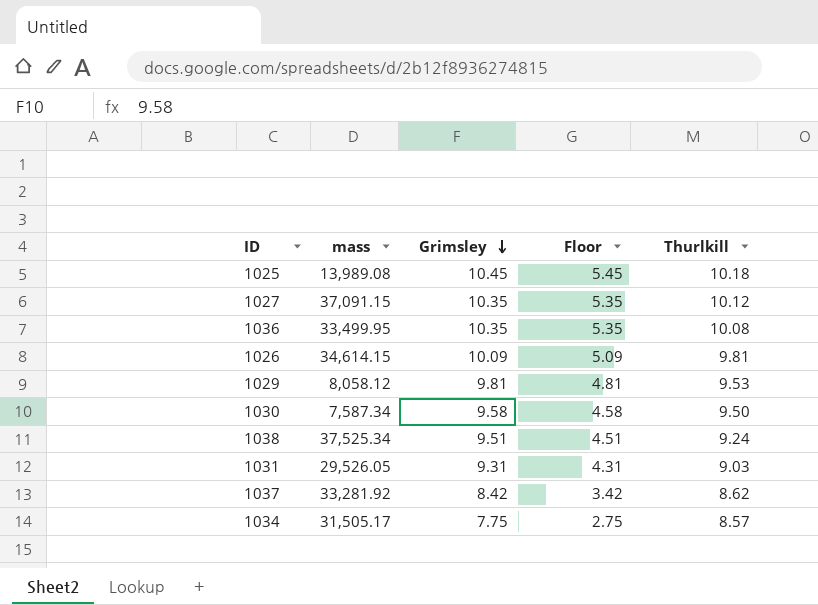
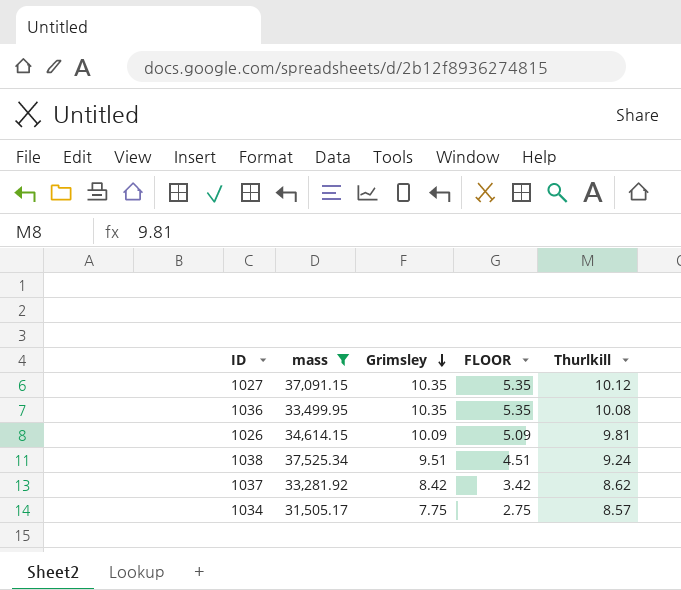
filter: none -> mass >= 31,505.17
column name: Floor -> FLOOR

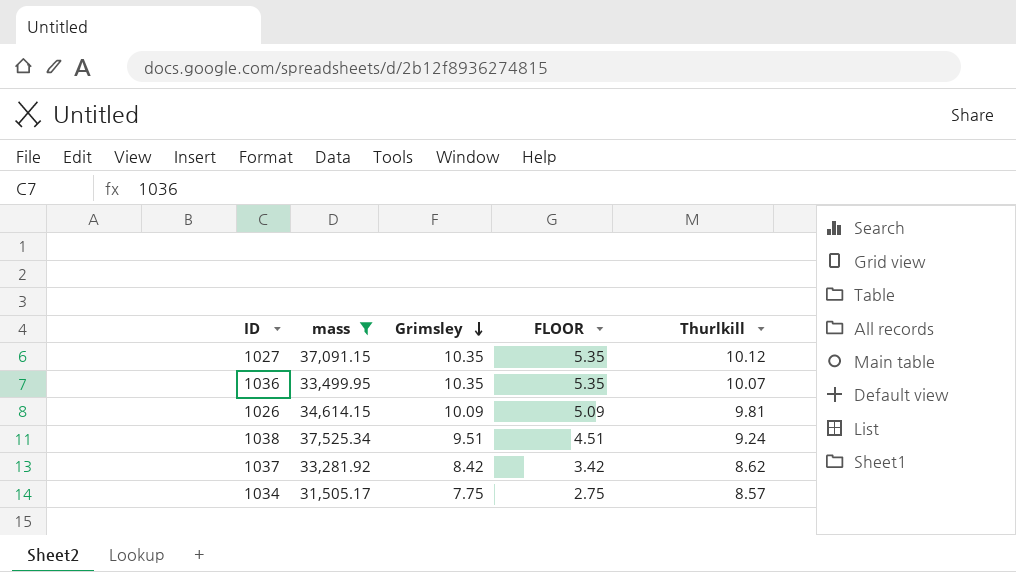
1036 | Thurlkill: 10.08 -> 10.07

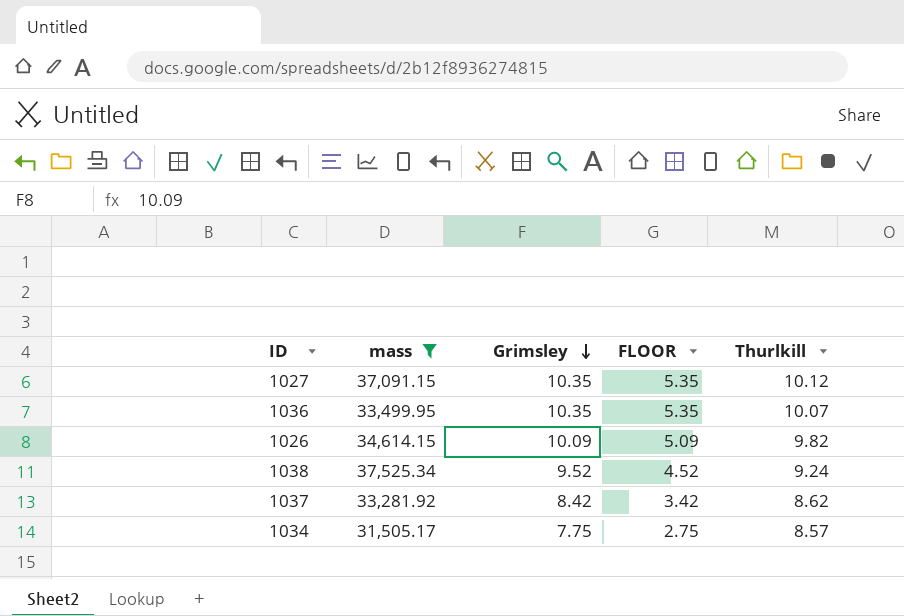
1026 | Thurlkill: 9.81 -> 9.82
1038 | Grimsley: 9.51 -> 9.52
1038 | FLOOR: 4.51 -> 4.52

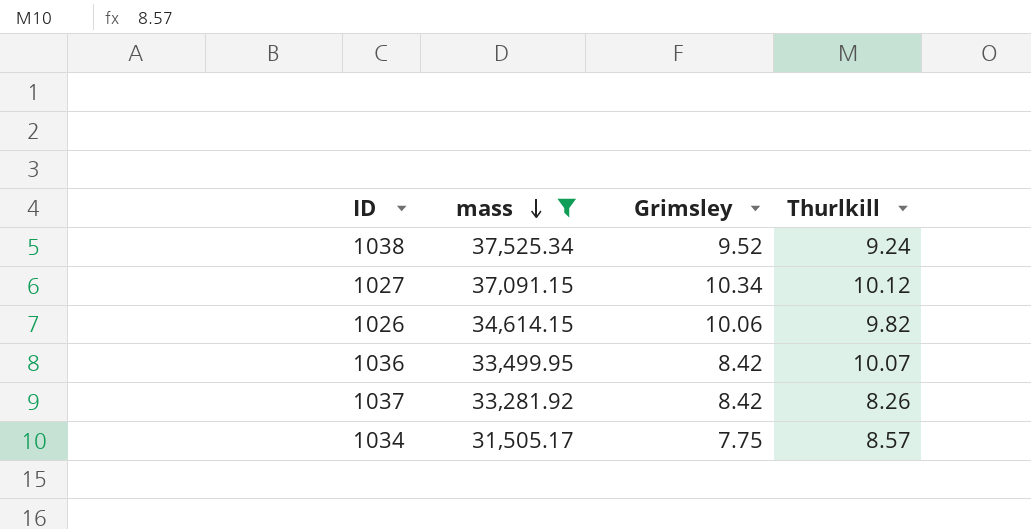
row order: Grimsley descending -> mass descending
column FLOOR | formula: [Grimsley] - 5 -> none
1027 | Grimsley: 10.35 -> 10.34
1026 | Grimsley: 10.09 -> 10.06
1036 | Grimsley: 10.35 -> 8.42
1037 | Thurlkill: 8.62 -> 8.26

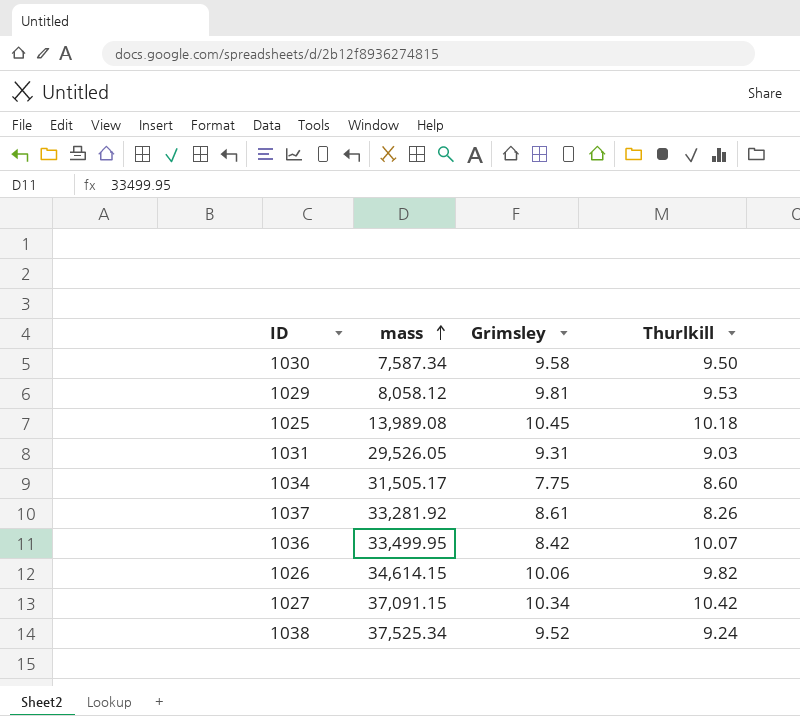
filter: mass >= 31,505.17 -> none
row order: mass descending -> mass ascending
1034 | Thurlkill: 8.57 -> 8.60
1037 | Grimsley: 8.42 -> 8.61
1027 | Thurlkill: 10.12 -> 10.42

